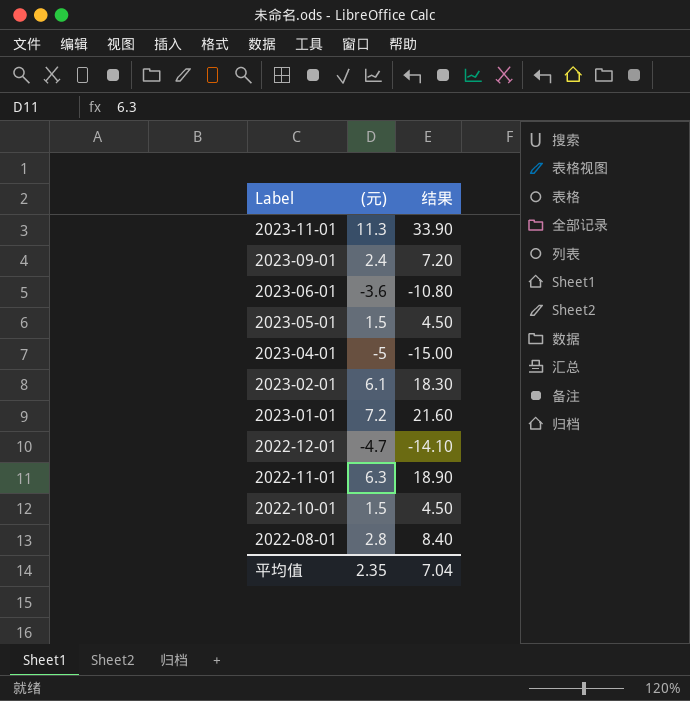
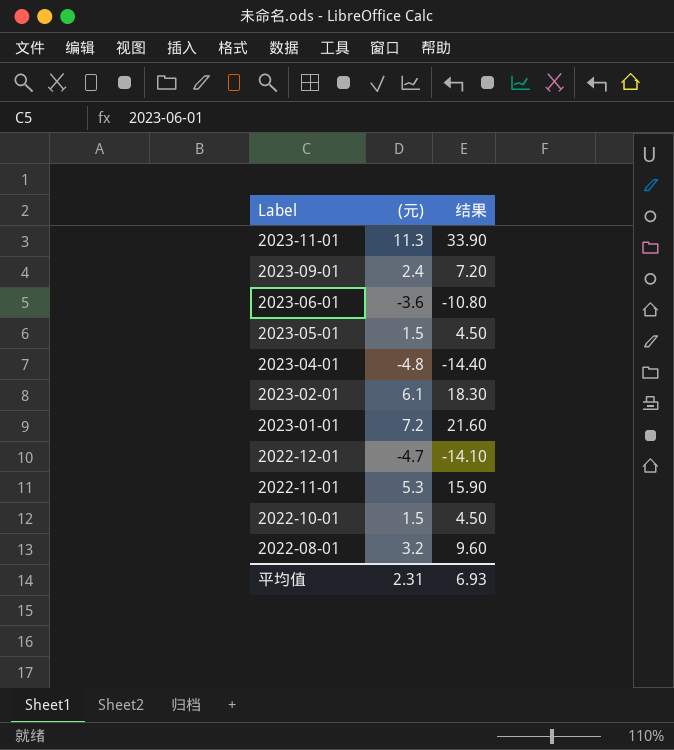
2023-04-01 | (元): -5 -> -4.8
2023-04-01 | 结果: -15.00 -> -14.40
2022-11-01 | (元): 6.3 -> 5.3
2022-11-01 | 结果: 18.90 -> 15.90
2022-08-01 | (元): 2.8 -> 3.2
2022-08-01 | 结果: 8.40 -> 9.60
平均值 | (元): 2.35 -> 2.31
平均值 | 结果: 7.04 -> 6.93

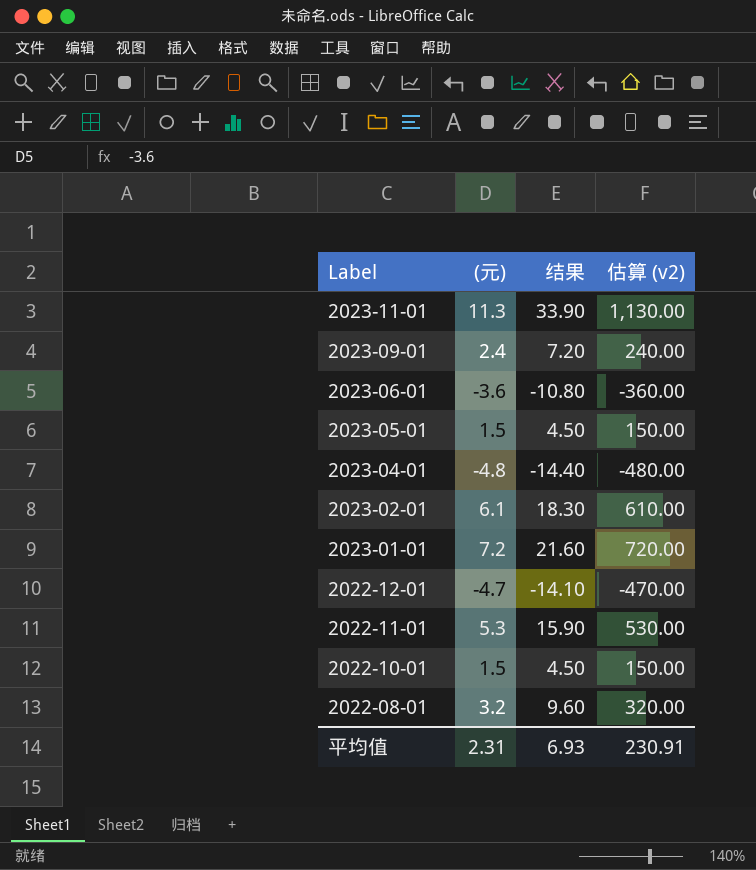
column 估算 (v2) | formula: none -> [(元)] * 100

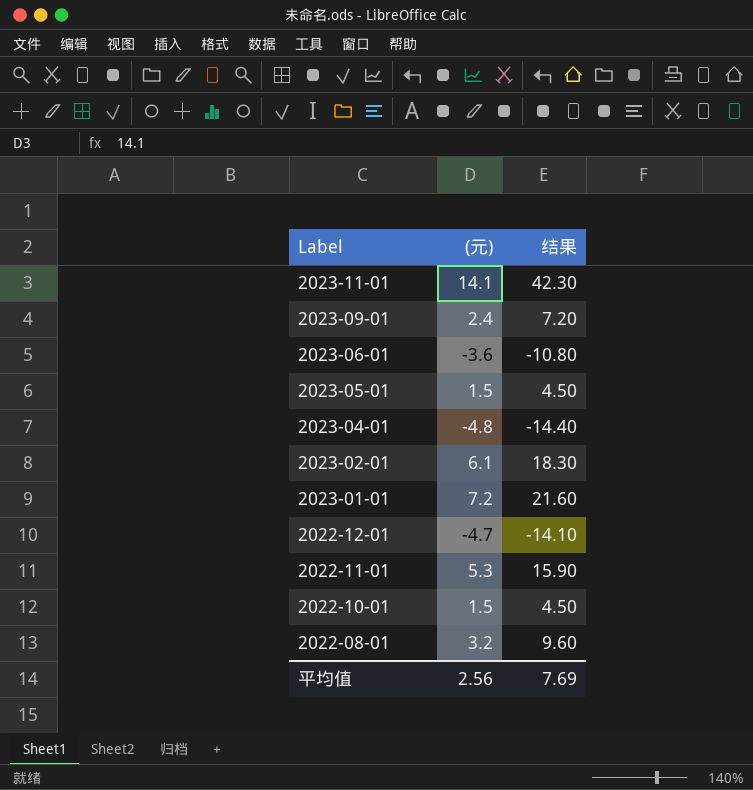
column 估算 (v2) | formula: [(元)] * 100 -> none
2023-11-01 | (元): 11.3 -> 14.1
2023-11-01 | 结果: 33.90 -> 42.30
平均值 | (元): 2.31 -> 2.56
平均值 | 结果: 6.93 -> 7.69

